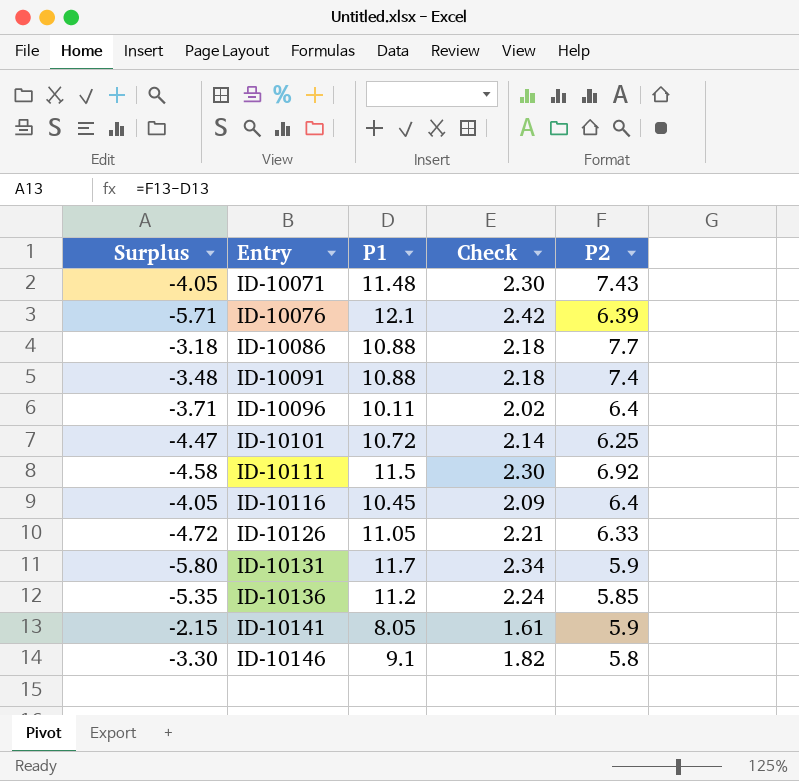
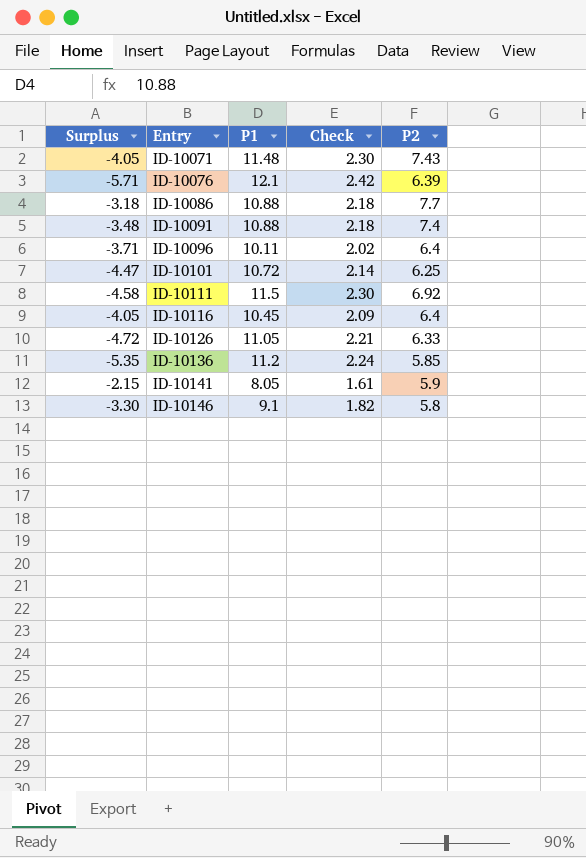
row ID-10131: -5.80 | 11.7 | 2.34 | 5.9 -> none

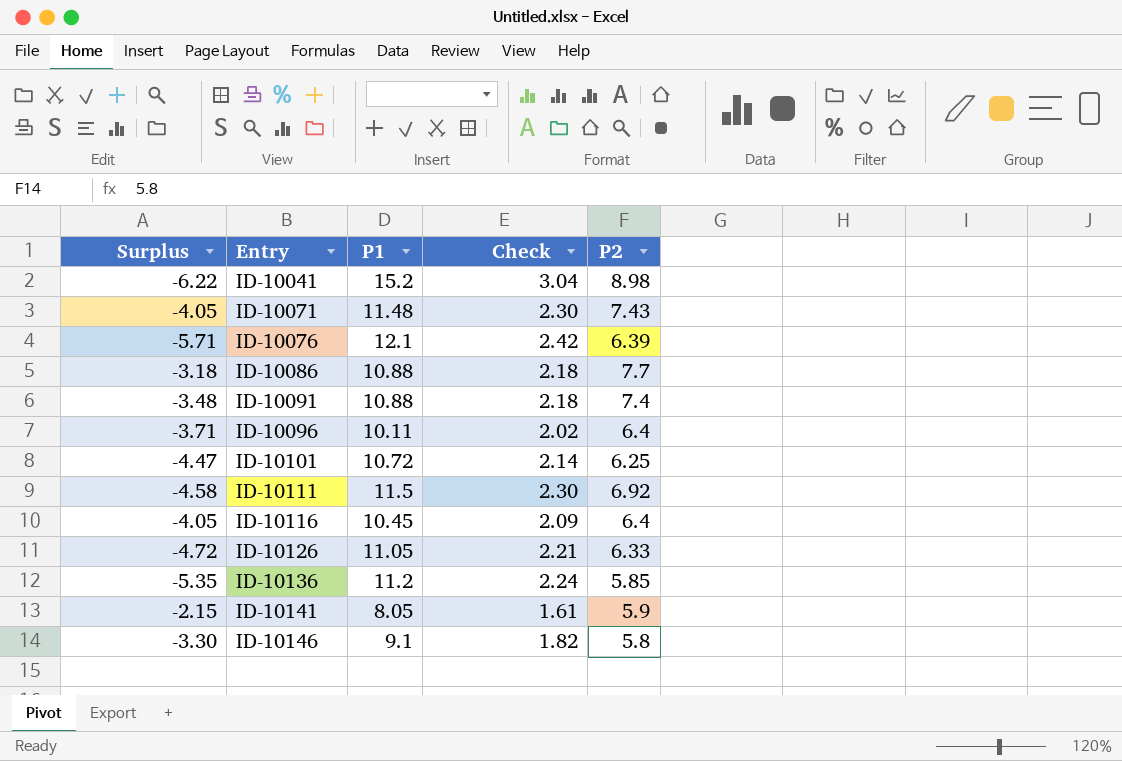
row ID-10041: none -> -6.22 | 15.2 | 3.04 | 8.98

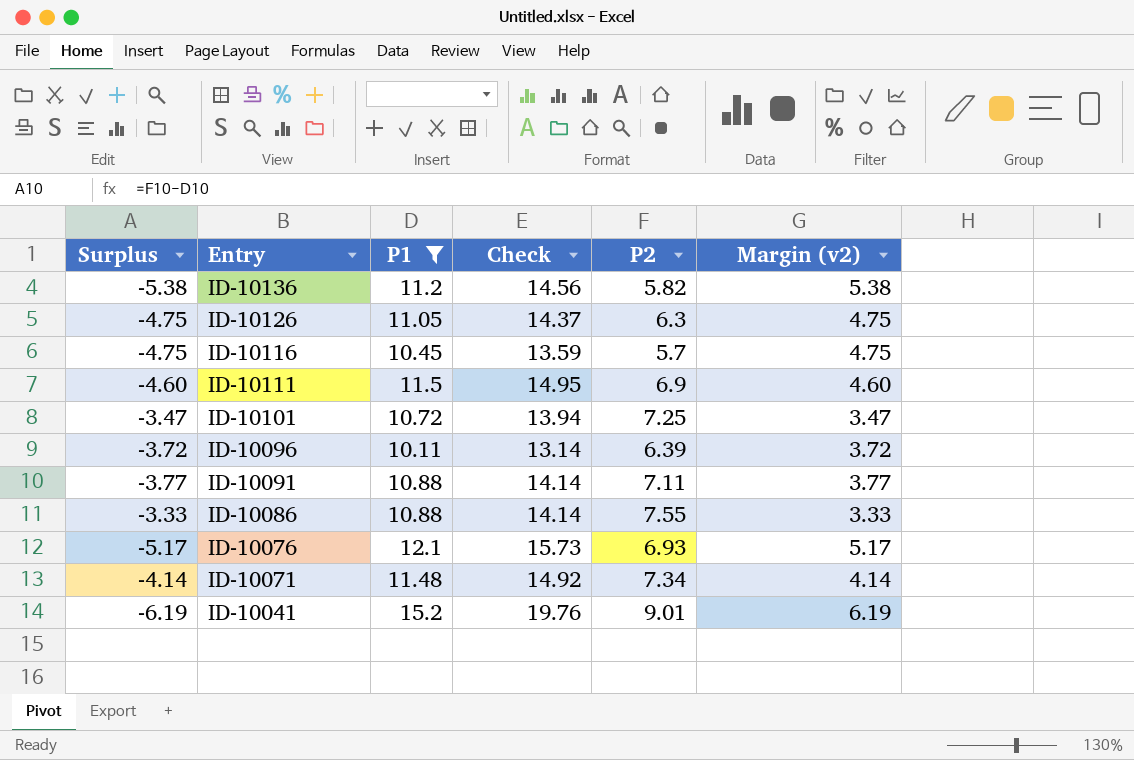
filter: none -> P1 >= 10.11
row order: Entry ascending -> Entry descending
column Check | formula: [P1] * 0.2 -> [P1] * 1.3
column Margin (v2) | formula: none -> [P1] - [P2]
ID-10136 | Surplus: -5.35 -> -5.38
ID-10136 | P2: 5.85 -> 5.82
ID-10126 | Surplus: -4.72 -> -4.75
ID-10126 | P2: 6.33 -> 6.3
ID-10116 | Surplus: -4.05 -> -4.75
ID-10116 | P2: 6.4 -> 5.7
ID-10111 | Surplus: -4.58 -> -4.60
ID-10111 | P2: 6.92 -> 6.9
ID-10101 | Surplus: -4.47 -> -3.47
ID-10101 | P2: 6.25 -> 7.25
ID-10096 | Surplus: -3.71 -> -3.72
ID-10096 | P2: 6.4 -> 6.39
ID-10091 | Surplus: -3.48 -> -3.77
ID-10091 | P2: 7.4 -> 7.11
ID-10086 | Surplus: -3.18 -> -3.33
ID-10086 | P2: 7.7 -> 7.55
ID-10076 | Surplus: -5.71 -> -5.17
ID-10076 | P2: 6.39 -> 6.93
ID-10071 | Surplus: -4.05 -> -4.14
ID-10071 | P2: 7.43 -> 7.34
ID-10041 | Surplus: -6.22 -> -6.19
ID-10041 | P2: 8.98 -> 9.01

